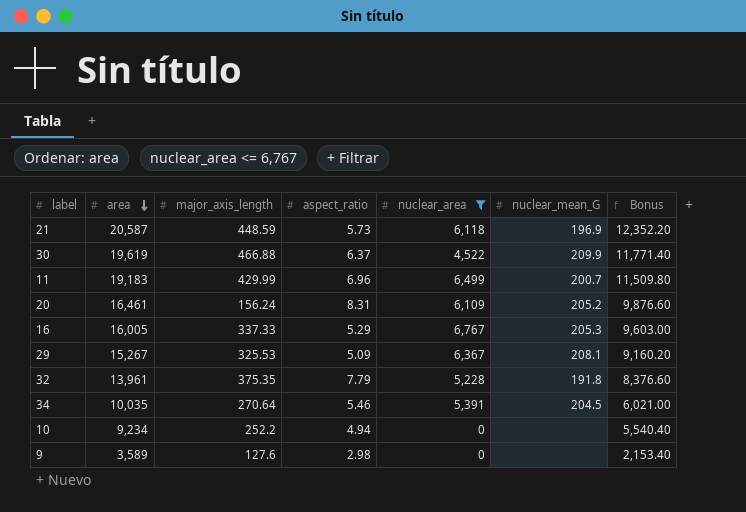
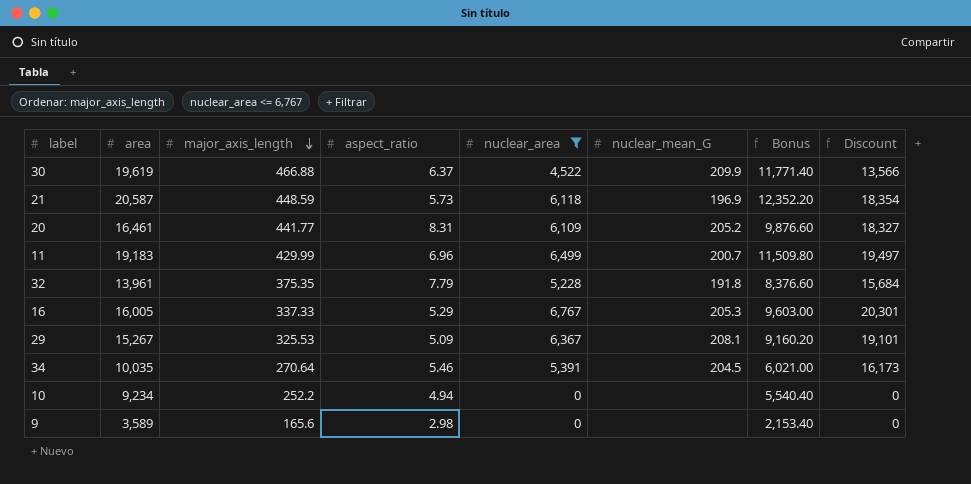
row order: area descending -> major_axis_length descending
column Discount | formula: none -> [nuclear_area] * 3
20 | major_axis_length: 156.24 -> 441.77
9 | major_axis_length: 127.6 -> 165.6

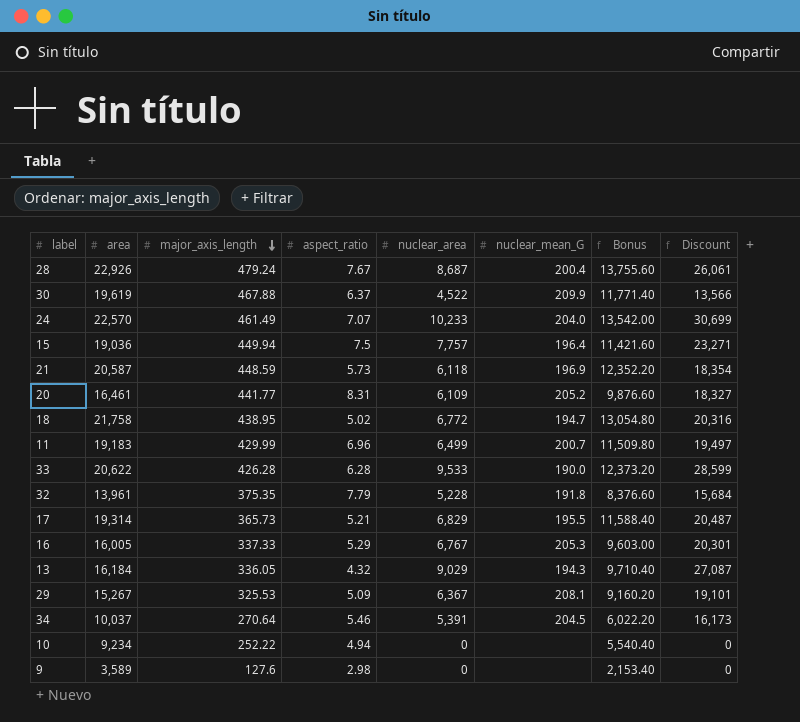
filter: nuclear_area <= 6,767 -> none
30 | major_axis_length: 466.88 -> 467.88
34 | area: 10,035 -> 10,037
34 | Bonus: 6,021.00 -> 6,022.20
10 | major_axis_length: 252.2 -> 252.22
9 | major_axis_length: 165.6 -> 127.6

